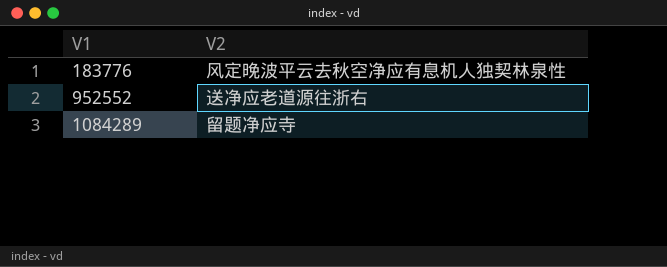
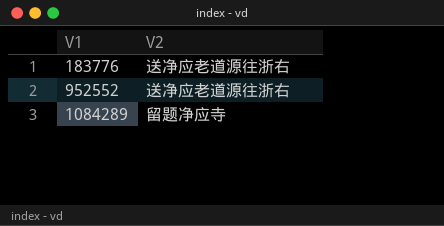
183776 | V2: 风定晚波平云去秋空净应有息机人独契林泉性 -> 送净应老道源往浙右

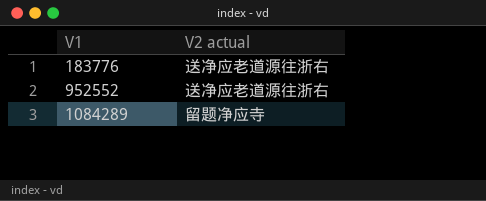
column name: V2 -> V2 actual

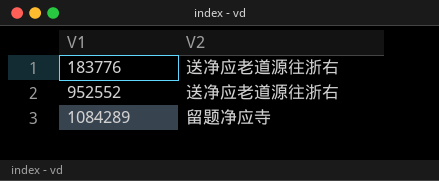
column name: V2 actual -> V2

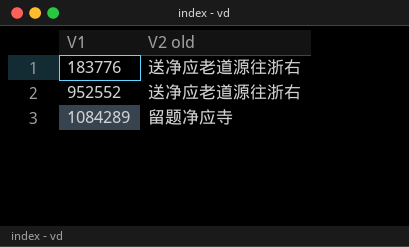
column name: V2 -> V2 old

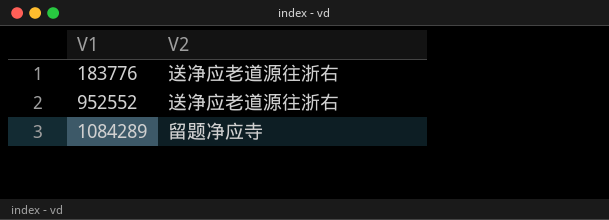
column name: V2 old -> V2

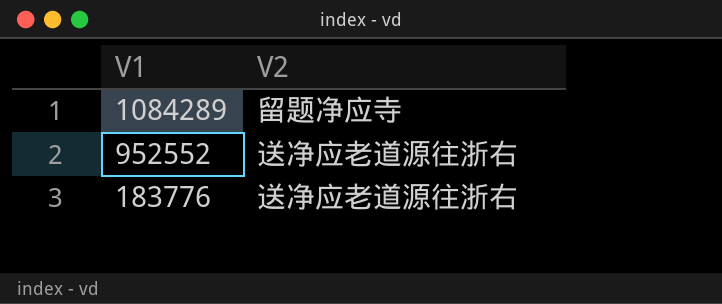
row order: V1 ascending -> V1 descending

